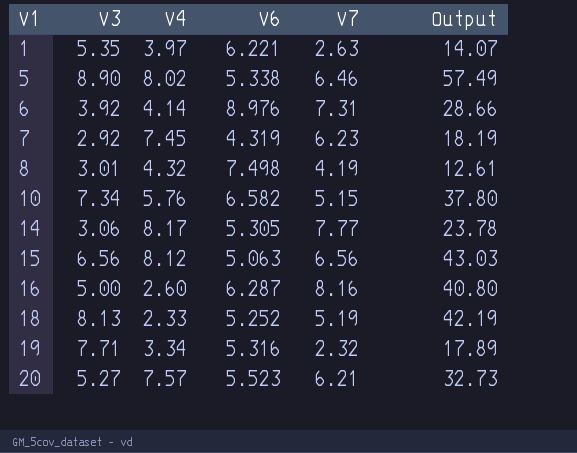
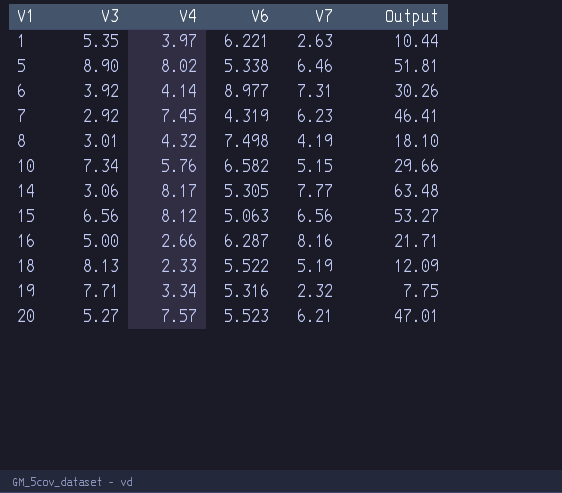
column Output | formula: [V3] * [V7] -> [V4] * [V7]
6 | V6: 8.976 -> 8.977
16 | V4: 2.60 -> 2.66
18 | V6: 5.252 -> 5.522

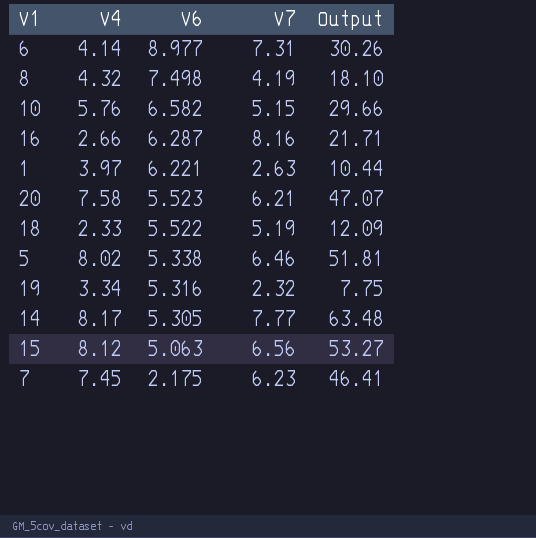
row order: V1 ascending -> V6 descending
column V3 | position: 2 -> none
20 | V4: 7.57 -> 7.58
20 | Output: 47.01 -> 47.07
7 | V6: 4.319 -> 2.175

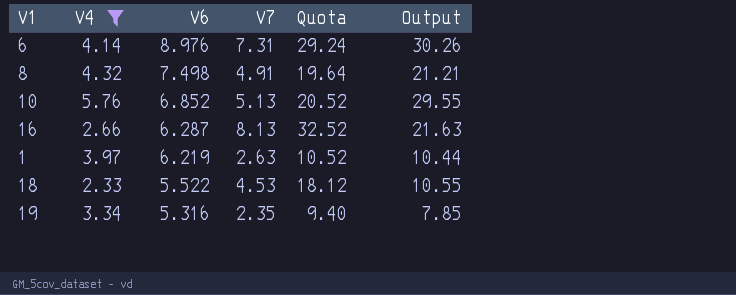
filter: none -> V4 <= 5.76
column Quota | formula: none -> [V7] * 4
6 | V6: 8.977 -> 8.976
8 | V7: 4.19 -> 4.91
8 | Output: 18.10 -> 21.21
10 | V6: 6.582 -> 6.852
10 | V7: 5.15 -> 5.13
10 | Output: 29.66 -> 29.55
16 | V7: 8.16 -> 8.13
16 | Output: 21.71 -> 21.63
1 | V6: 6.221 -> 6.219
18 | V7: 5.19 -> 4.53
18 | Output: 12.09 -> 10.55
19 | V7: 2.32 -> 2.35
19 | Output: 7.75 -> 7.85

